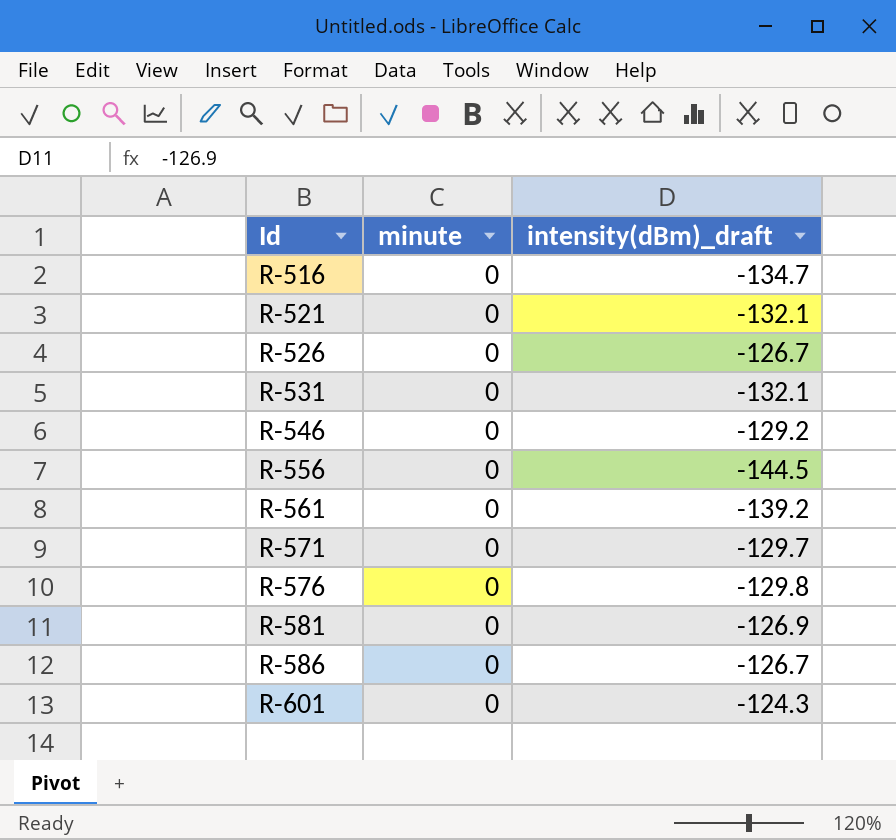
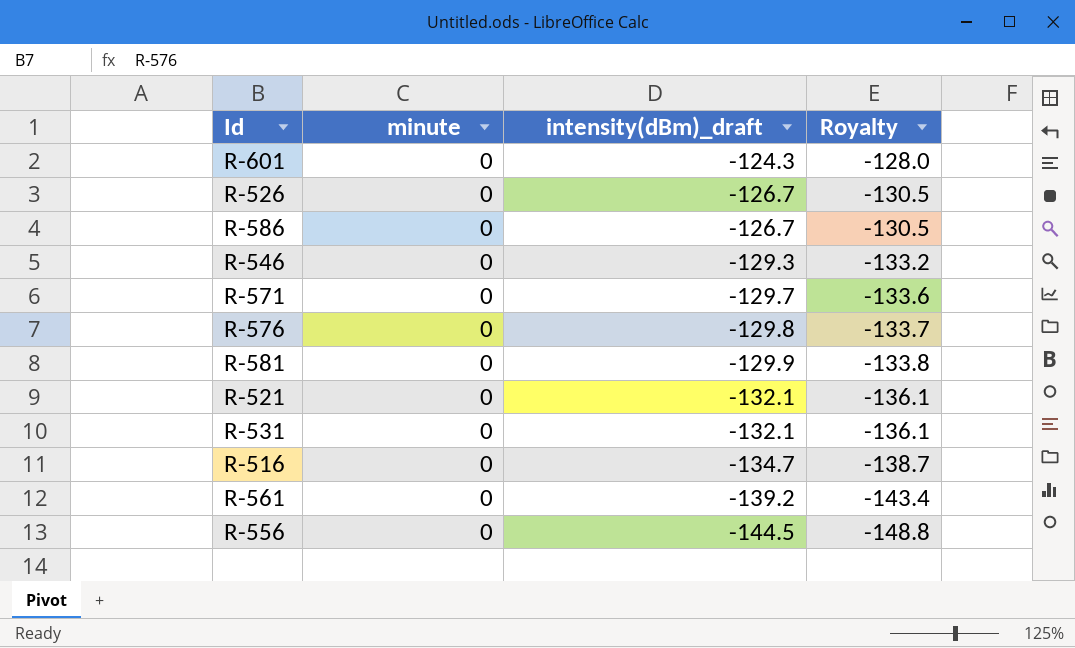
row order: Id ascending -> intensity(dBm)_draft descending
column Royalty | formula: none -> [intensity(dBm)_draft] * 1.03
R-546 | intensity(dBm)_draft: -129.2 -> -129.3
R-581 | intensity(dBm)_draft: -126.9 -> -129.9

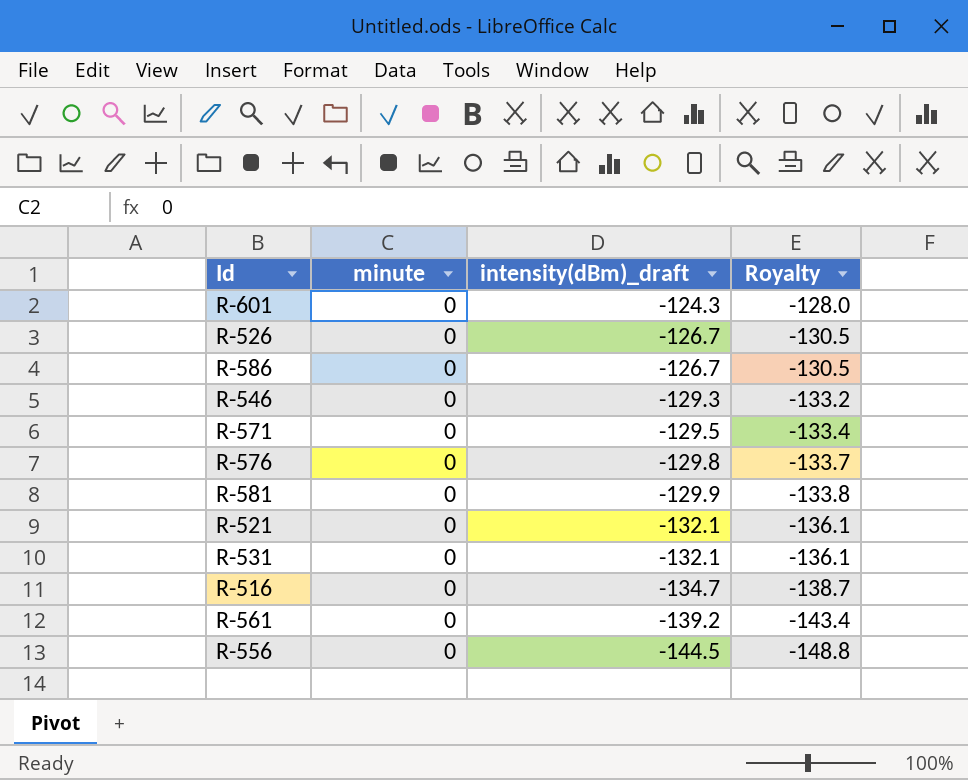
R-571 | intensity(dBm)_draft: -129.7 -> -129.5
R-571 | Royalty: -133.6 -> -133.4

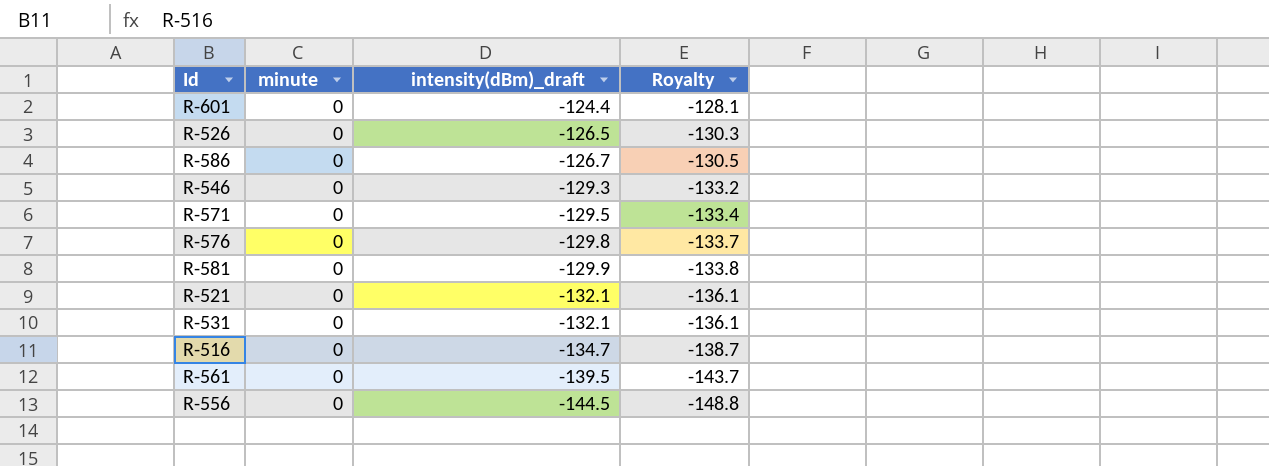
R-601 | intensity(dBm)_draft: -124.3 -> -124.4
R-601 | Royalty: -128.0 -> -128.1
R-526 | intensity(dBm)_draft: -126.7 -> -126.5
R-526 | Royalty: -130.5 -> -130.3
R-561 | intensity(dBm)_draft: -139.2 -> -139.5
R-561 | Royalty: -143.4 -> -143.7

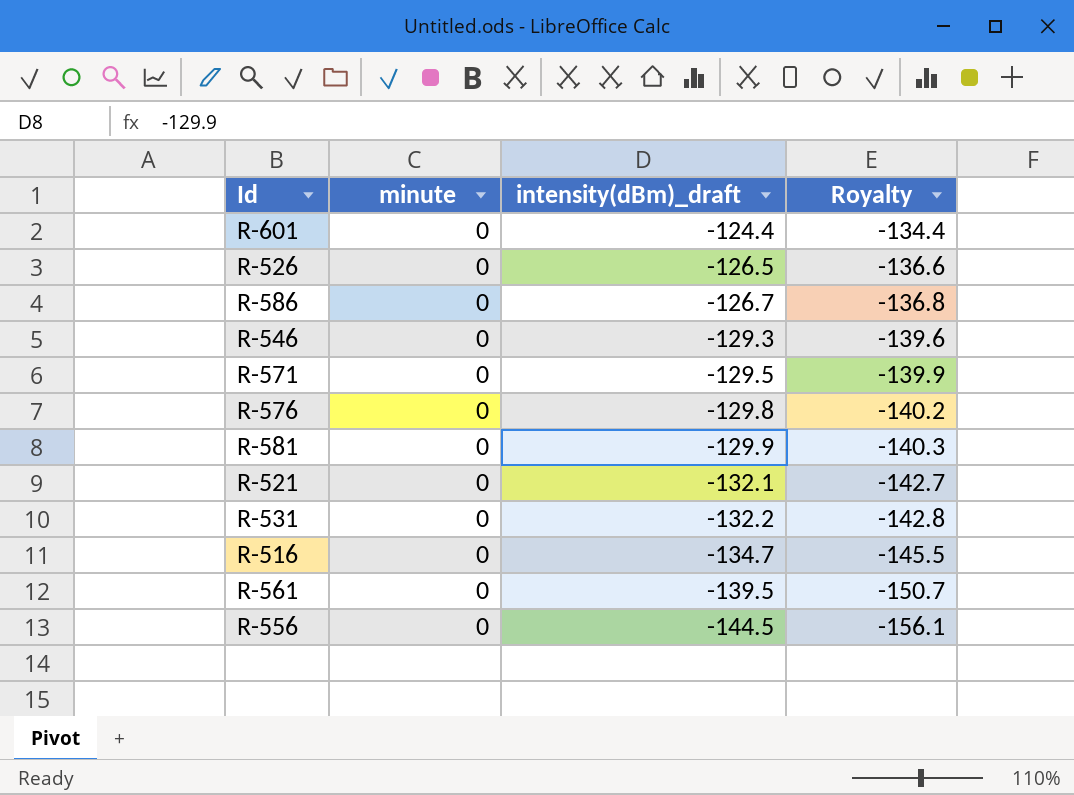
column Royalty | formula: [intensity(dBm)_draft] * 1.03 -> [intensity(dBm)_draft] * 1.08
R-531 | intensity(dBm)_draft: -132.1 -> -132.2

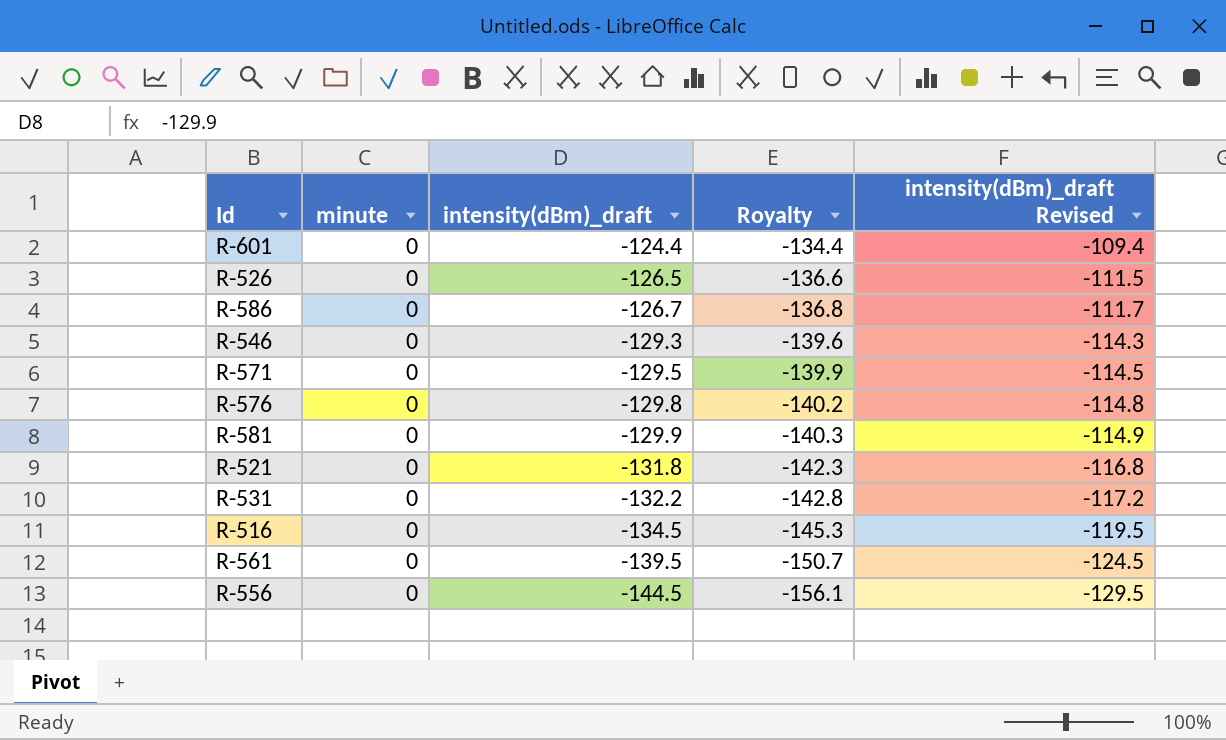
column intensity(dBm)_draft Revised | formula: none -> [intensity(dBm)_draft] + 15
R-521 | intensity(dBm)_draft: -132.1 -> -131.8
R-521 | Royalty: -142.7 -> -142.3
R-516 | intensity(dBm)_draft: -134.7 -> -134.5
R-516 | Royalty: -145.5 -> -145.3

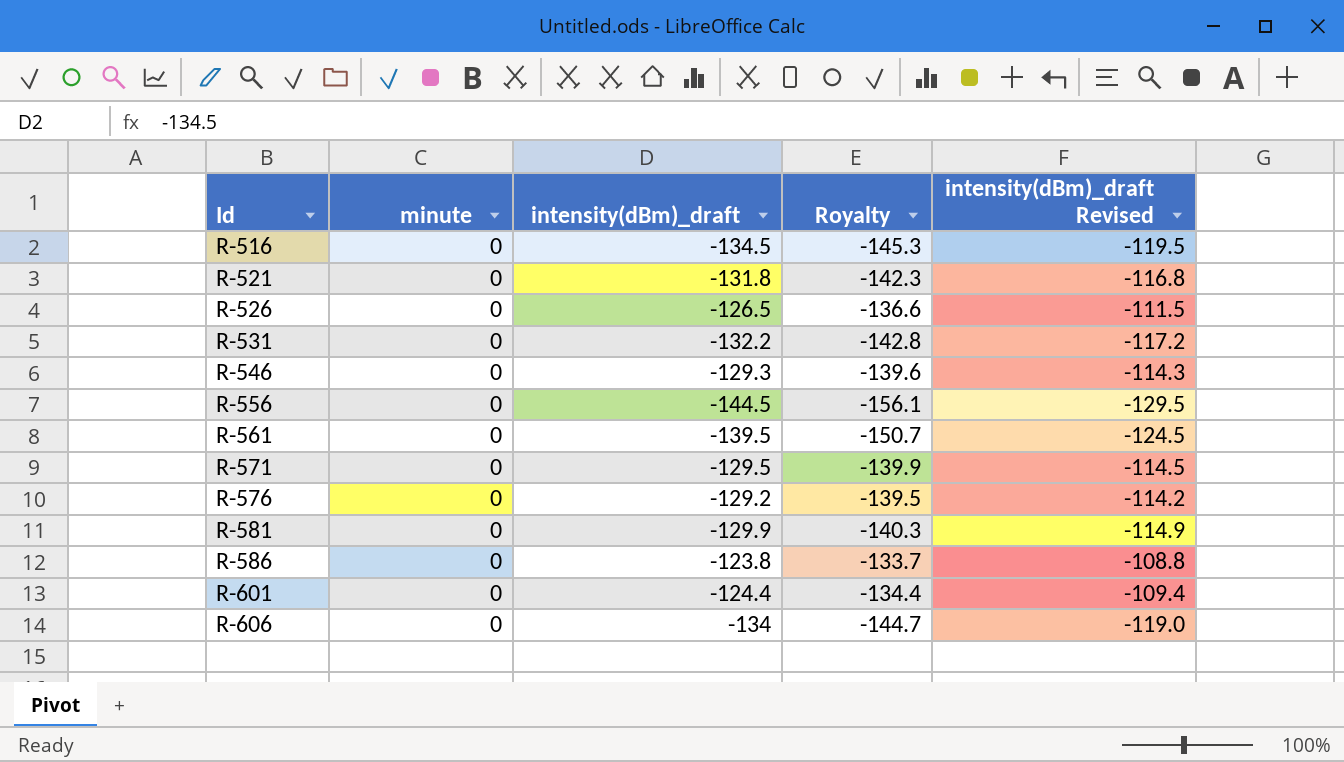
row order: intensity(dBm)_draft descending -> Id ascending
R-576 | intensity(dBm)_draft: -129.8 -> -129.2
R-576 | Royalty: -140.2 -> -139.5
R-576 | intensity(dBm)_draft Revised: -114.8 -> -114.2
R-586 | intensity(dBm)_draft: -126.7 -> -123.8
R-586 | Royalty: -136.8 -> -133.7
R-586 | intensity(dBm)_draft Revised: -111.7 -> -108.8
row R-606: none -> 0 | -134 | -144.7 | -119.0

